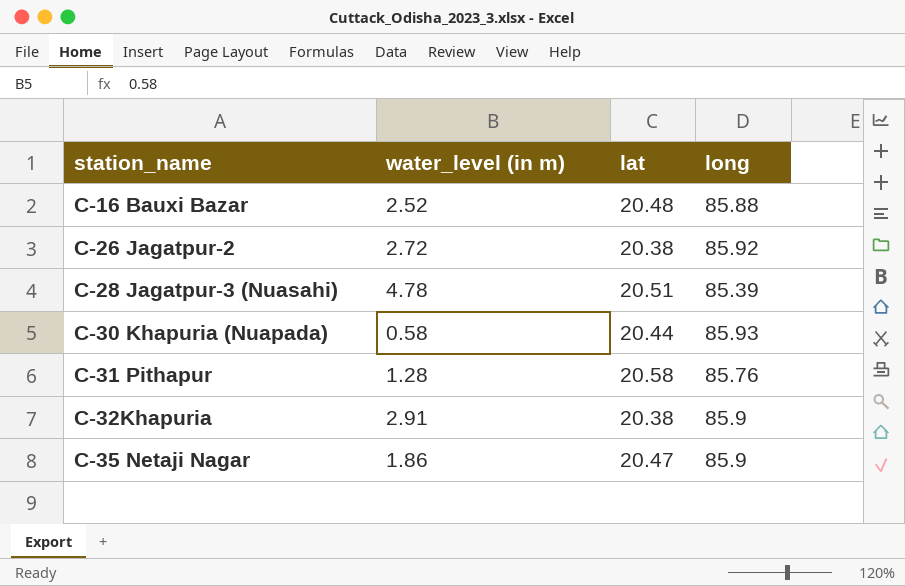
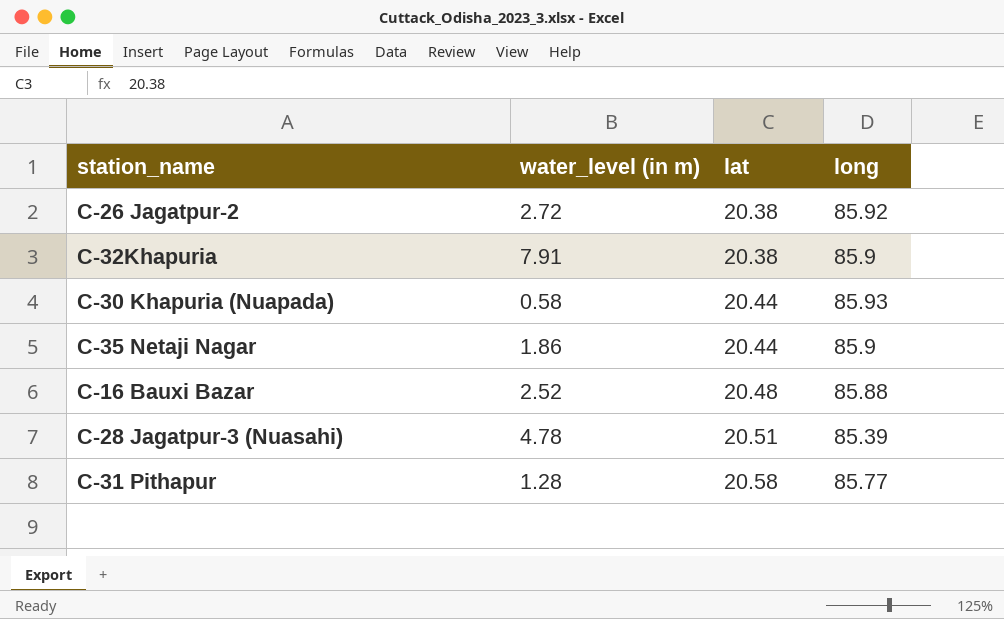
row order: station_name ascending -> lat ascending
C-32Khapuria | water_level (in m): 2.91 -> 7.91
C-35 Netaji Nagar | lat: 20.47 -> 20.44
C-31 Pithapur | long: 85.76 -> 85.77

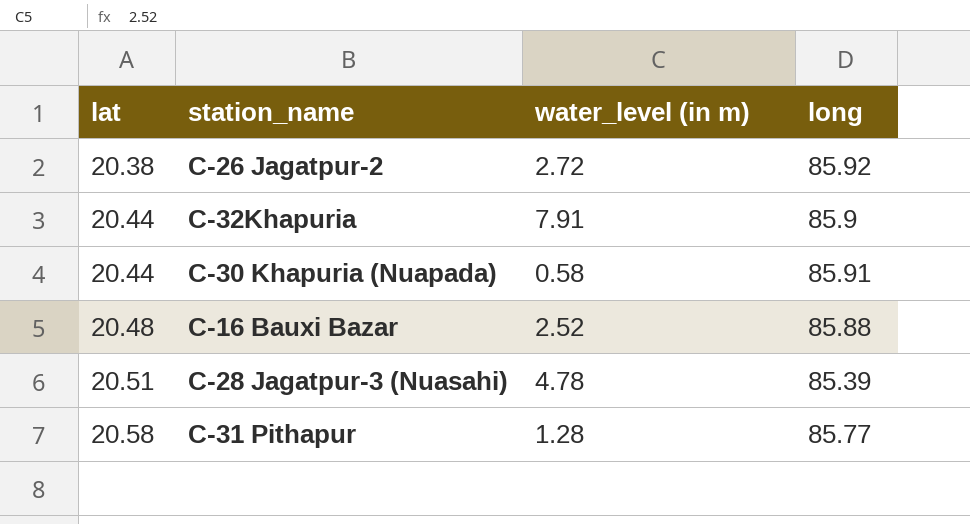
column lat | position: 3 -> 1
row C-35 Netaji Nagar: 1.86 | 20.44 | 85.9 -> none
C-32Khapuria | lat: 20.38 -> 20.44
C-30 Khapuria (Nuapada) | long: 85.93 -> 85.91

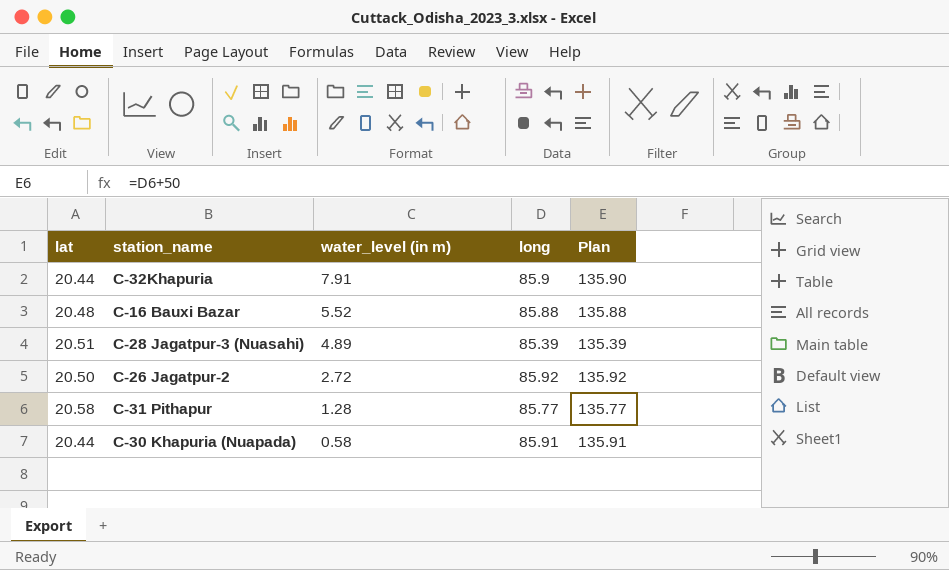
row order: lat ascending -> water_level (in m) descending
column Plan | formula: none -> [long] + 50
C-16 Bauxi Bazar | water_level (in m): 2.52 -> 5.52
C-28 Jagatpur-3 (Nuasahi) | water_level (in m): 4.78 -> 4.89
C-26 Jagatpur-2 | lat: 20.38 -> 20.50

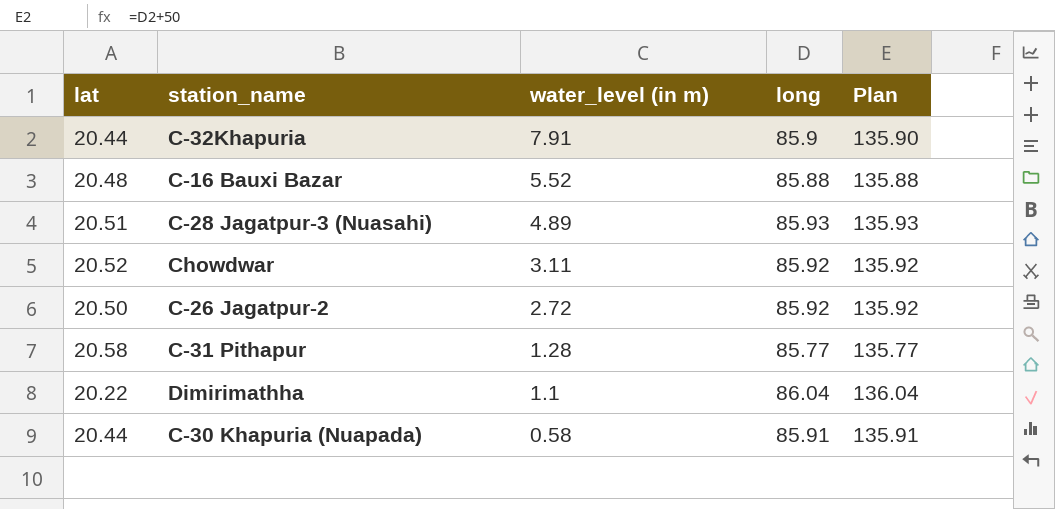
C-28 Jagatpur-3 (Nuasahi) | long: 85.39 -> 85.93
C-28 Jagatpur-3 (Nuasahi) | Plan: 135.39 -> 135.93
row Chowdwar: none -> 20.52 | 3.11 | 85.92 | 135.92
row Dimirimathha: none -> 20.22 | 1.1 | 86.04 | 136.04

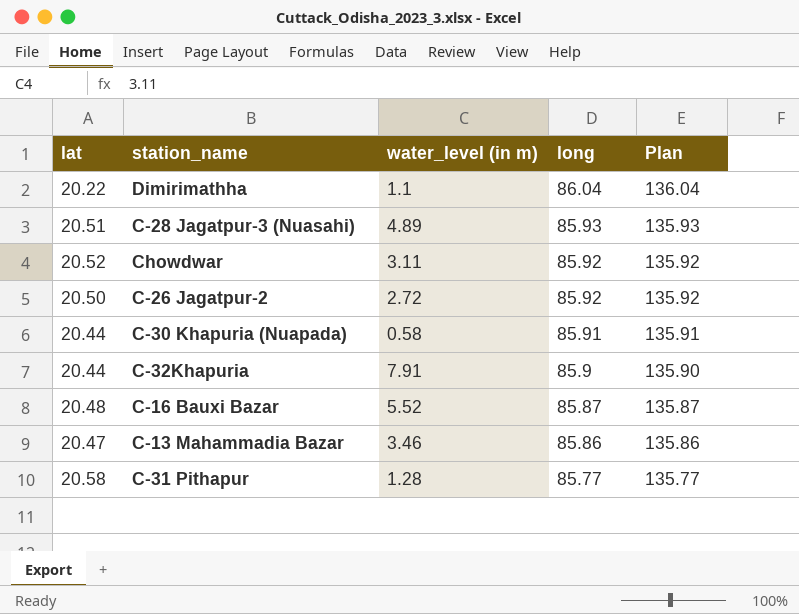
row order: water_level (in m) descending -> long descending
C-16 Bauxi Bazar | long: 85.88 -> 85.87
C-16 Bauxi Bazar | Plan: 135.88 -> 135.87
row C-13 Mahammadia Bazar: none -> 20.47 | 3.46 | 85.86 | 135.86

